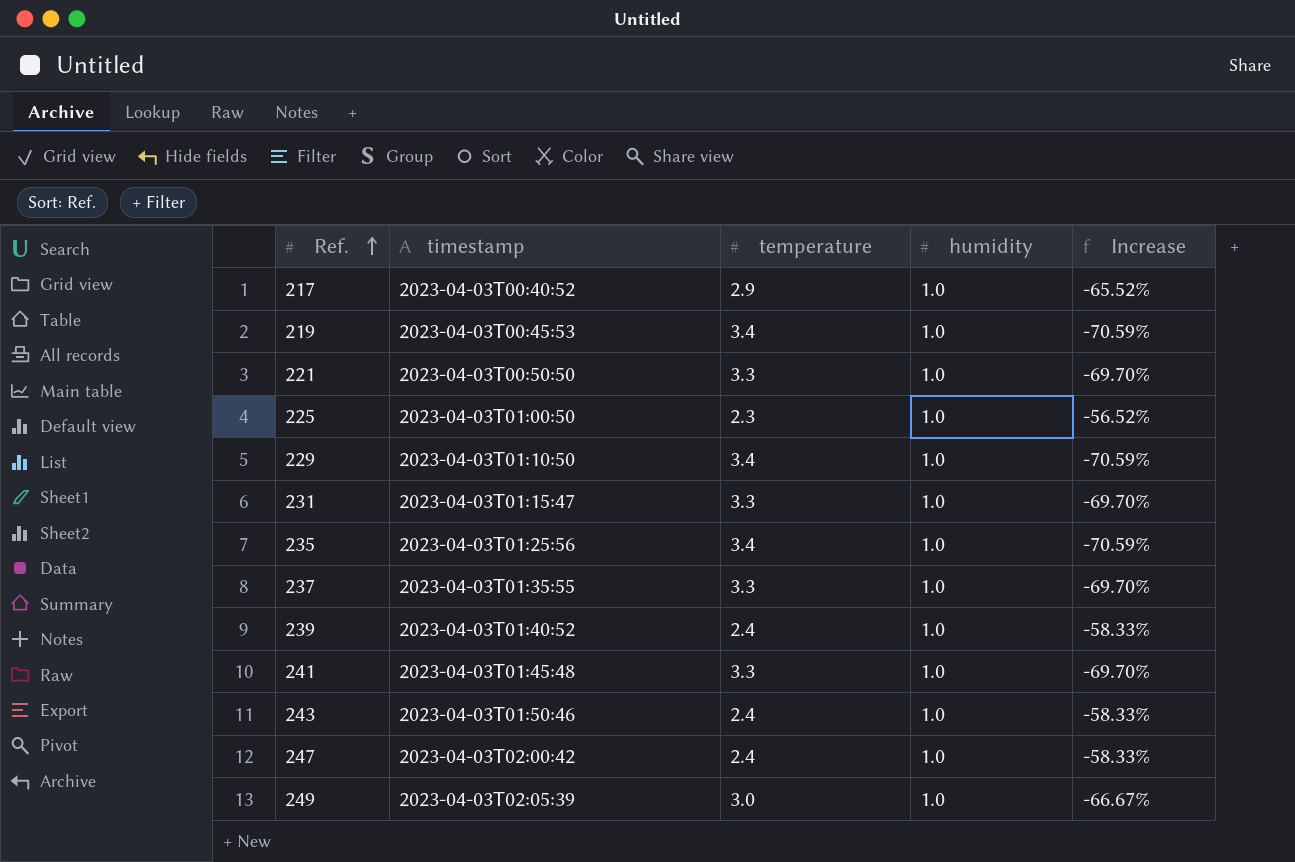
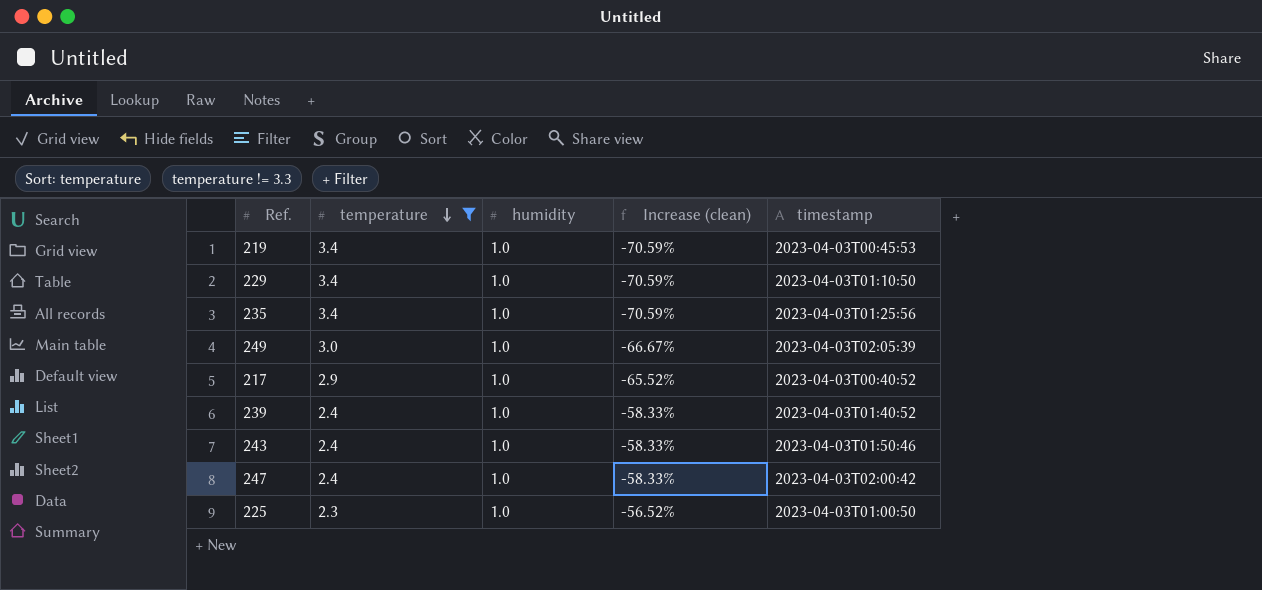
filter: none -> temperature != 3.3
row order: Ref. ascending -> temperature descending
column name: Increase -> Increase (clean)
column timestamp | position: 2 -> 5

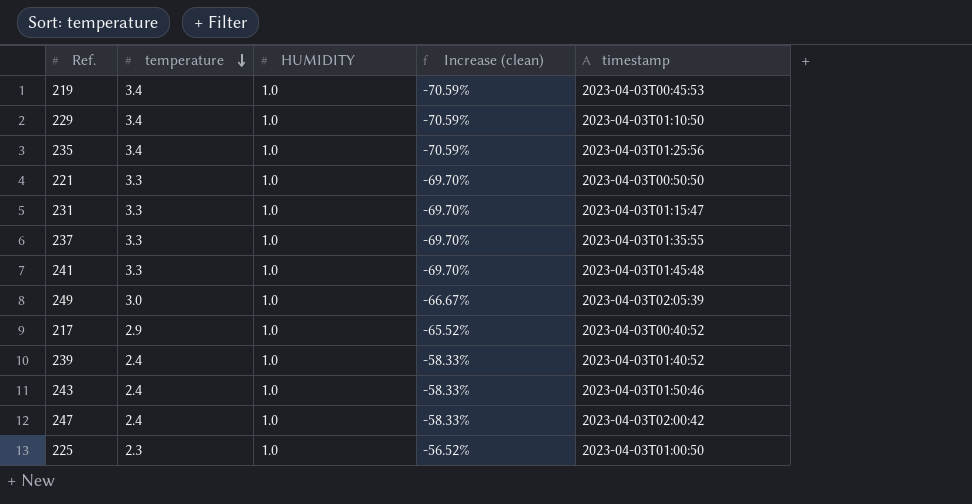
filter: temperature != 3.3 -> none
column name: humidity -> HUMIDITY

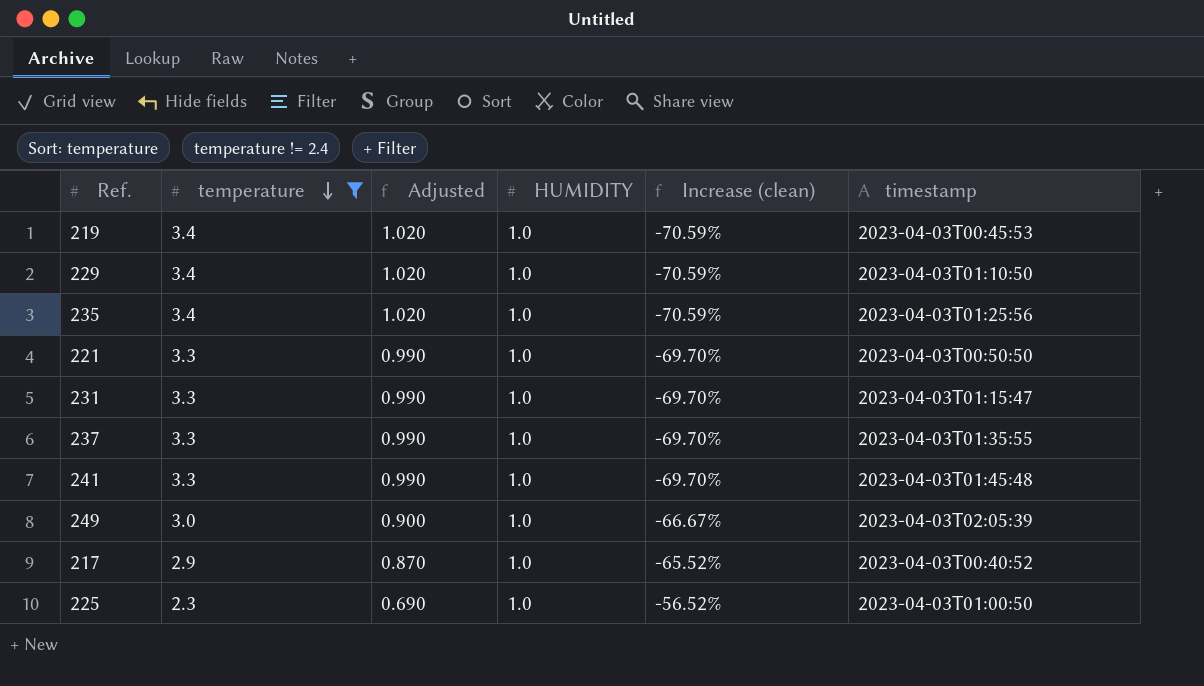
filter: none -> temperature != 2.4
column Adjusted | formula: none -> [temperature] * 0.3

